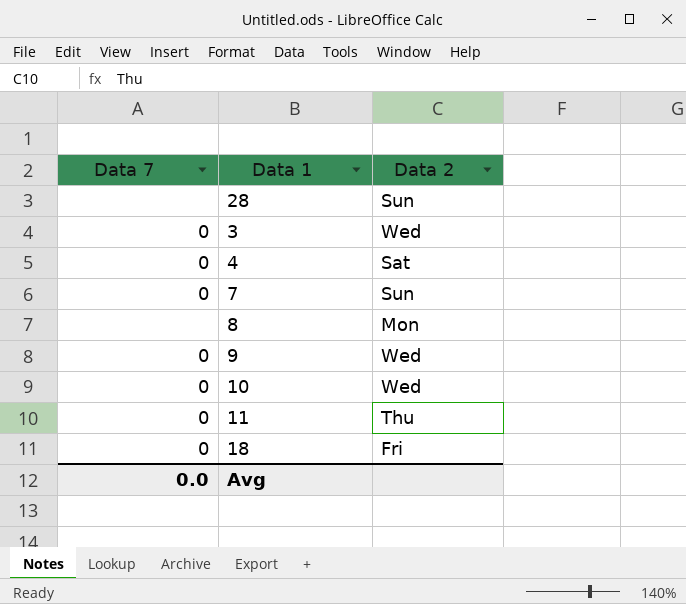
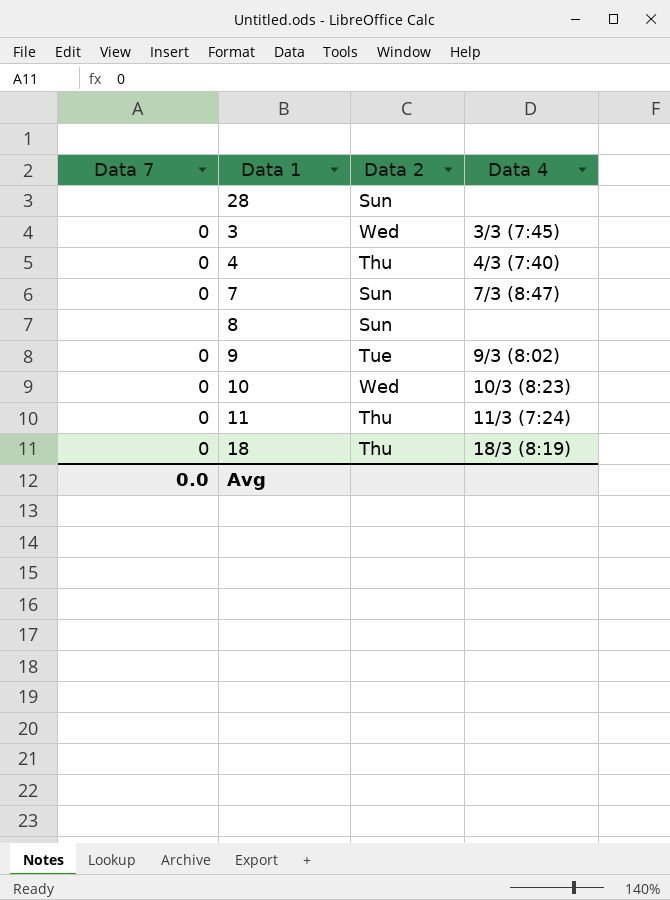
column Data 4 | position: none -> 4
4 | Data 2: Sat -> Thu
8 | Data 2: Mon -> Sun
9 | Data 2: Wed -> Tue
18 | Data 2: Fri -> Thu

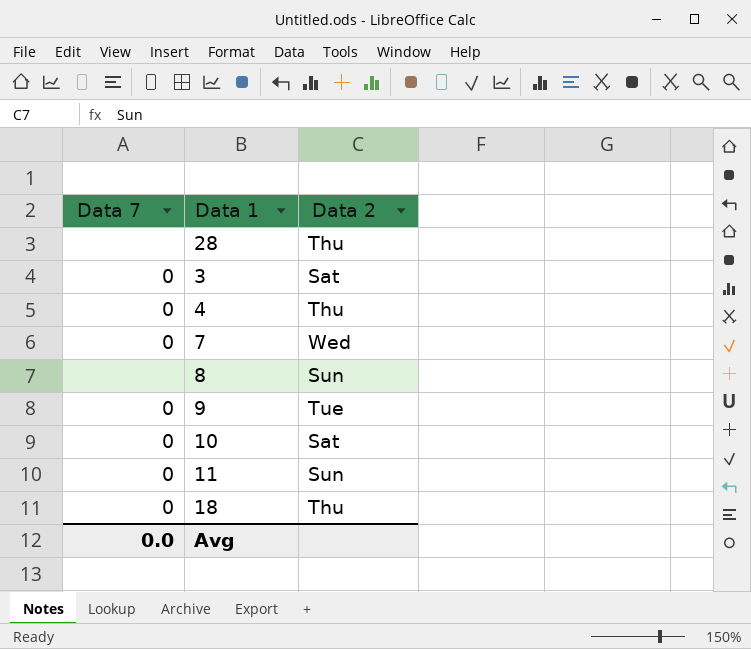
column Data 4 | position: 4 -> none
28 | Data 2: Sun -> Thu
3 | Data 2: Wed -> Sat
7 | Data 2: Sun -> Wed
10 | Data 2: Wed -> Sat
11 | Data 2: Thu -> Sun

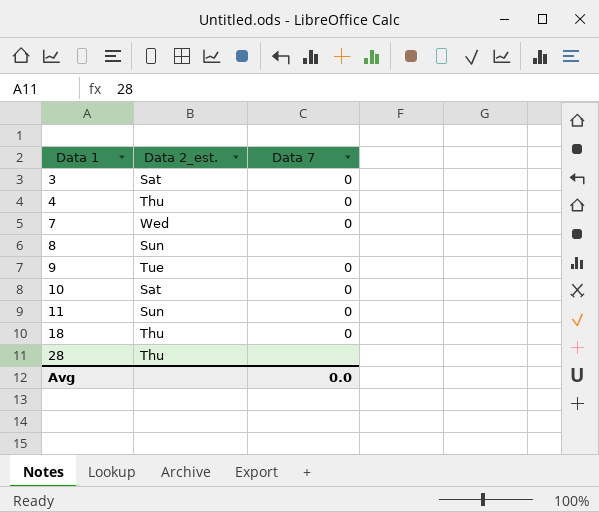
row order: none -> Data 1 ascending
column name: Data 2 -> Data 2_est.
column Data 7 | position: 1 -> 3

